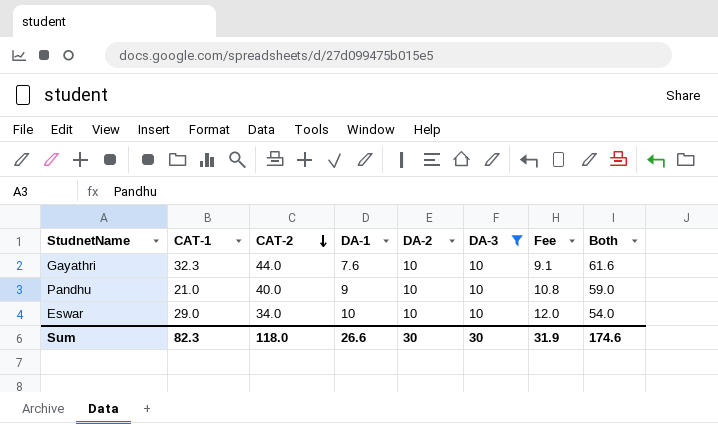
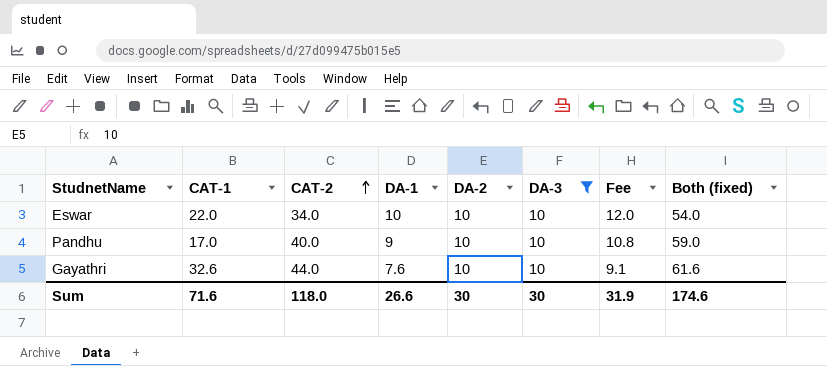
row order: CAT-2 descending -> CAT-2 ascending
column name: Both -> Both (fixed)
Eswar | CAT-1: 29.0 -> 22.0
Pandhu | CAT-1: 21.0 -> 17.0
Gayathri | CAT-1: 32.3 -> 32.6
Sum | CAT-1: 82.3 -> 71.6

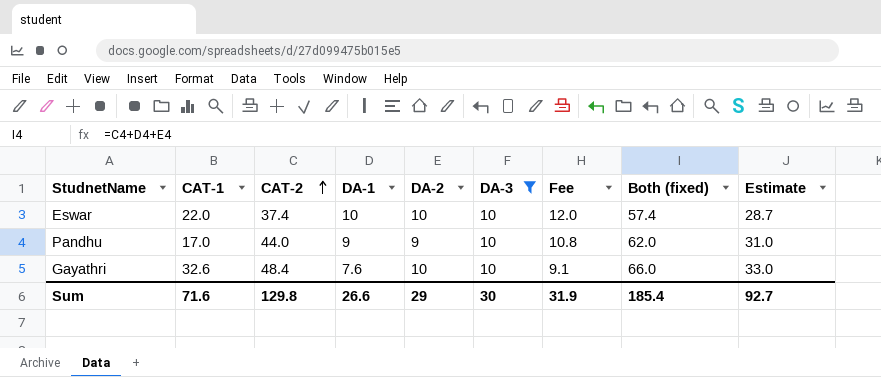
column Estimate | formula: none -> [Both (fixed)] * 0.5
Eswar | CAT-2: 34.0 -> 37.4
Eswar | Both (fixed): 54.0 -> 57.4
Pandhu | CAT-2: 40.0 -> 44.0
Pandhu | DA-2: 10 -> 9
Pandhu | Both (fixed): 59.0 -> 62.0
Gayathri | CAT-2: 44.0 -> 48.4
Gayathri | Both (fixed): 61.6 -> 66.0
Sum | CAT-2: 118.0 -> 129.8
Sum | DA-2: 30 -> 29
Sum | Both (fixed): 174.6 -> 185.4

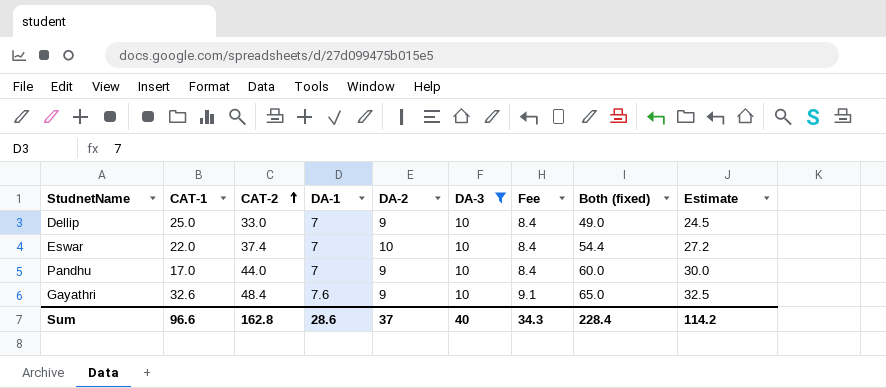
row Dellip: none -> 25.0 | 33.0 | 7 | 9 | 10 | 8.4 | 49.0 | 24.5
Eswar | DA-1: 10 -> 7
Eswar | Fee: 12.0 -> 8.4
Eswar | Both (fixed): 57.4 -> 54.4
Eswar | Estimate: 28.7 -> 27.2
Pandhu | DA-1: 9 -> 7
Pandhu | Fee: 10.8 -> 8.4
Pandhu | Both (fixed): 62.0 -> 60.0
Pandhu | Estimate: 31.0 -> 30.0
Gayathri | DA-2: 10 -> 9
Gayathri | Both (fixed): 66.0 -> 65.0
Gayathri | Estimate: 33.0 -> 32.5
Sum | CAT-1: 71.6 -> 96.6
Sum | CAT-2: 129.8 -> 162.8
Sum | DA-1: 26.6 -> 28.6
Sum | DA-2: 29 -> 37
Sum | DA-3: 30 -> 40
Sum | Fee: 31.9 -> 34.3
Sum | Both (fixed): 185.4 -> 228.4
Sum | Estimate: 92.7 -> 114.2

